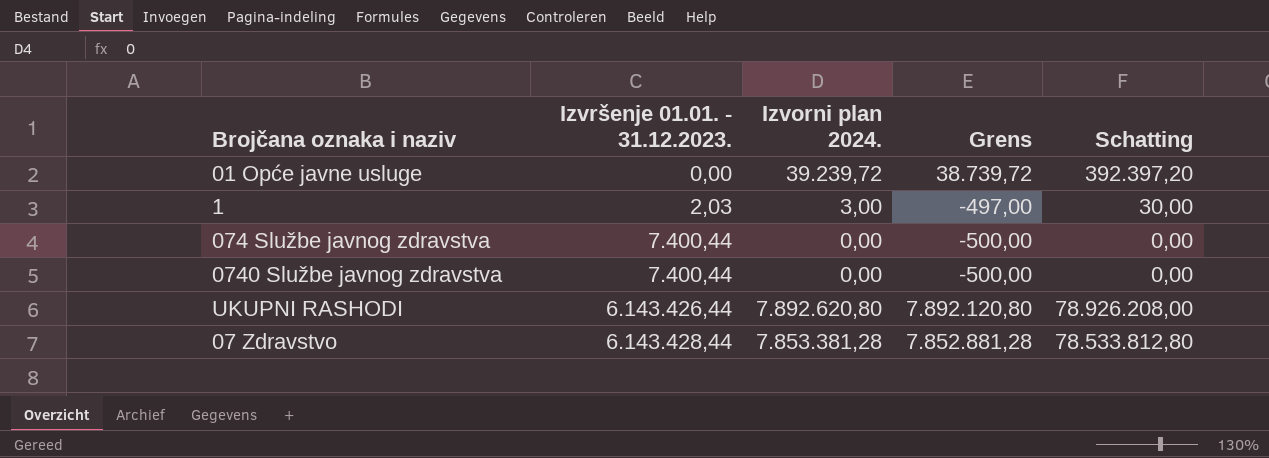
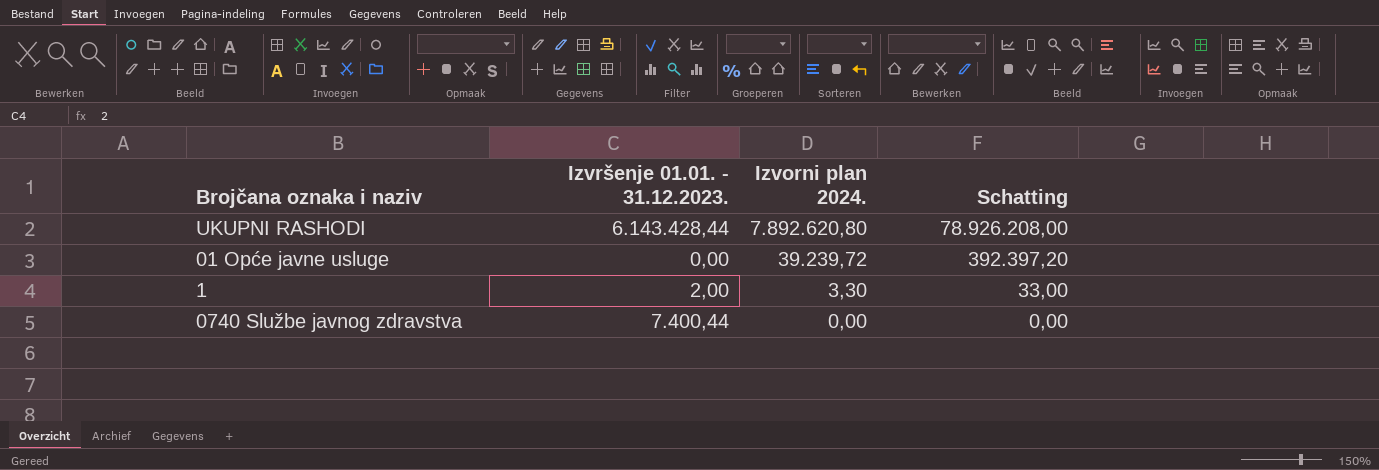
row order: Izvršenje 01.01. - 31.12.2023. ascending -> Izvorni plan 2024. descending
column Grens | formula: [Izvorni plan 2024.] - 500 -> none
row 074 Službe javnog zdravstva: 7.400,44 | 0,00 | -500,00 | 0,00 -> none
row 07 Zdravstvo: 6.143.428,44 | 7.853.381,28 | 7.852.881,28 | 78.533.812,80 -> none
UKUPNI RASHODI | Izvršenje 01.01. - 31.12.2023.: 6.143.426,44 -> 6.143.428,44
1 | Izvršenje 01.01. - 31.12.2023.: 2,03 -> 2,00
1 | Izvorni plan 2024.: 3,00 -> 3,30
1 | Schatting: 30,00 -> 33,00

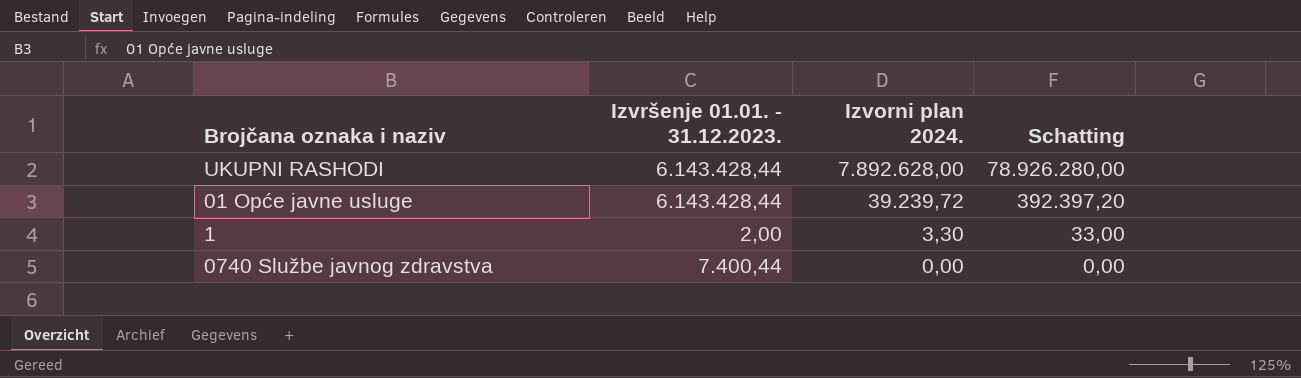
UKUPNI RASHODI | Izvorni plan 2024.: 7.892.620,80 -> 7.892.628,00
UKUPNI RASHODI | Schatting: 78.926.208,00 -> 78.926.280,00
01 Opće javne usluge | Izvršenje 01.01. - 31.12.2023.: 0,00 -> 6.143.428,44

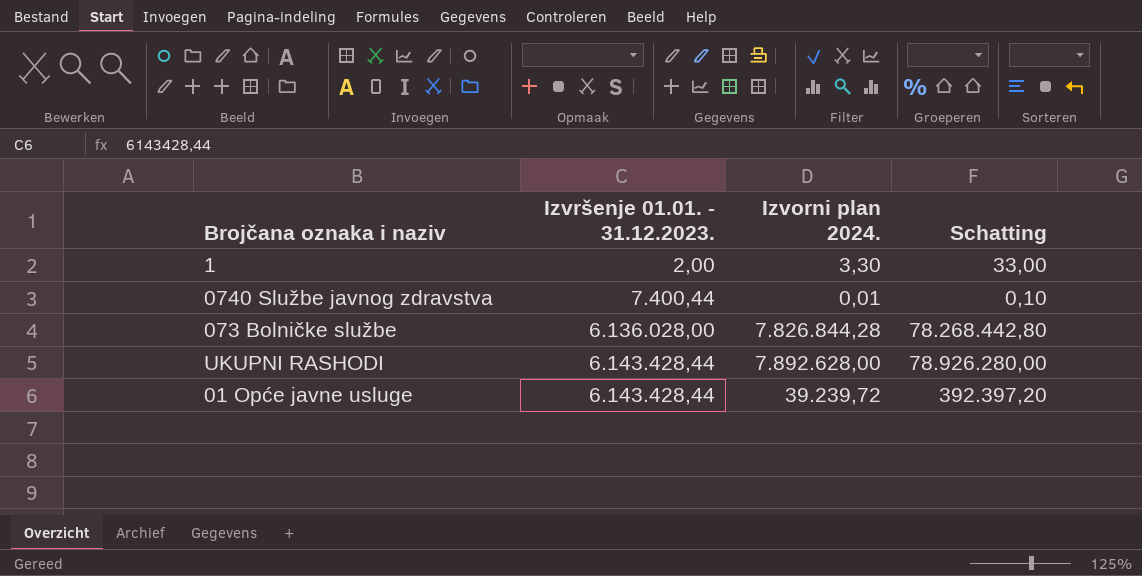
row order: Izvorni plan 2024. descending -> Izvršenje 01.01. - 31.12.2023. ascending
0740 Službe javnog zdravstva | Izvorni plan 2024.: 0,00 -> 0,01
0740 Službe javnog zdravstva | Schatting: 0,00 -> 0,10
row 073 Bolničke službe: none -> 6.136.028,00 | 7.826.844,28 | 78.268.442,80

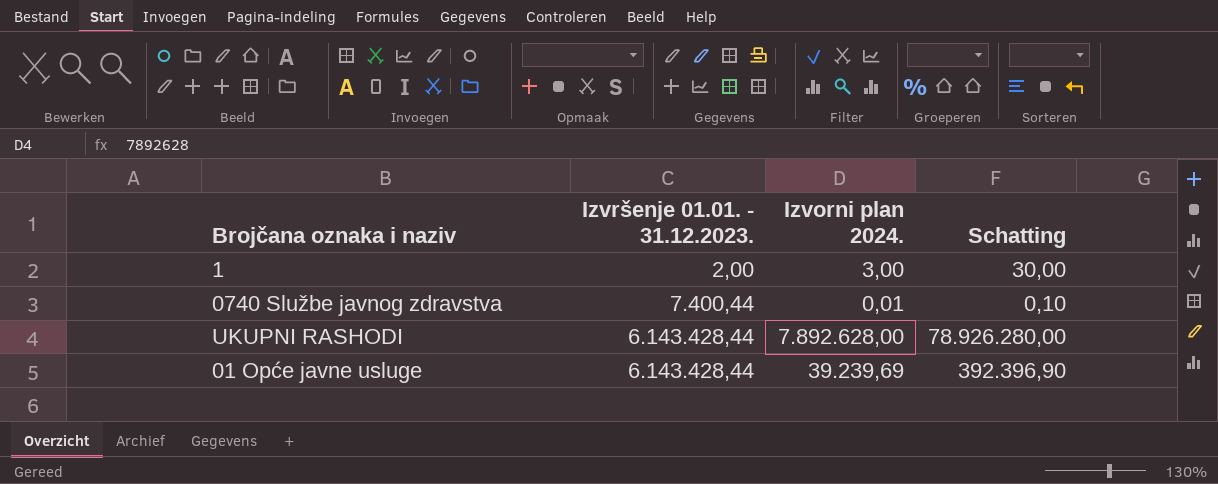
row 073 Bolničke službe: 6.136.028,00 | 7.826.844,28 | 78.268.442,80 -> none
1 | Izvorni plan 2024.: 3,30 -> 3,00
1 | Schatting: 33,00 -> 30,00
01 Opće javne usluge | Izvorni plan 2024.: 39.239,72 -> 39.239,69
01 Opće javne usluge | Schatting: 392.397,20 -> 392.396,90

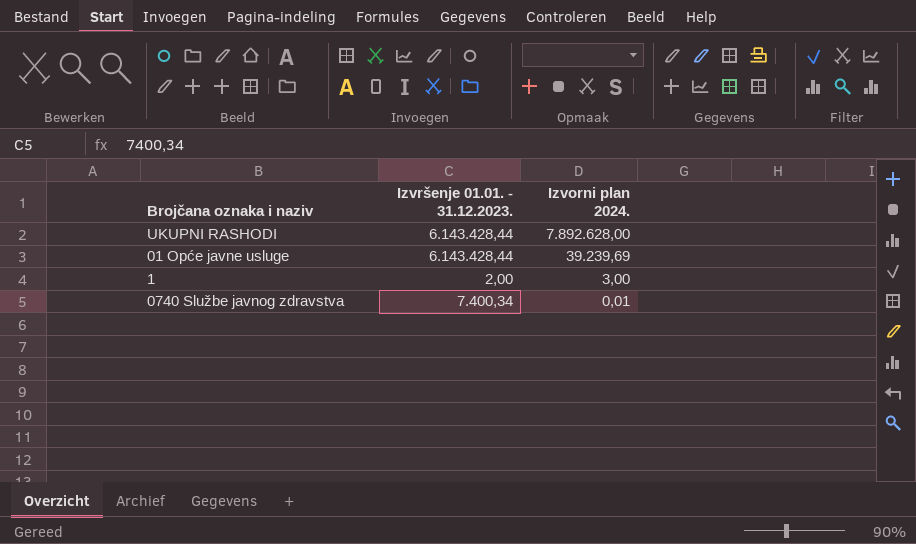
row order: Izvršenje 01.01. - 31.12.2023. ascending -> Izvorni plan 2024. descending
column Schatting | formula: [Izvorni plan 2024.] * 10 -> none
0740 Službe javnog zdravstva | Izvršenje 01.01. - 31.12.2023.: 7.400,44 -> 7.400,34

